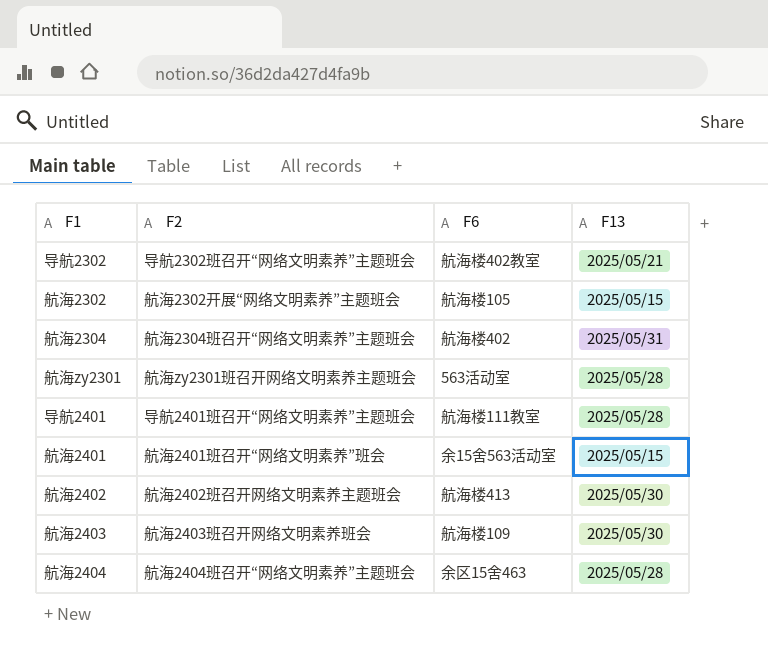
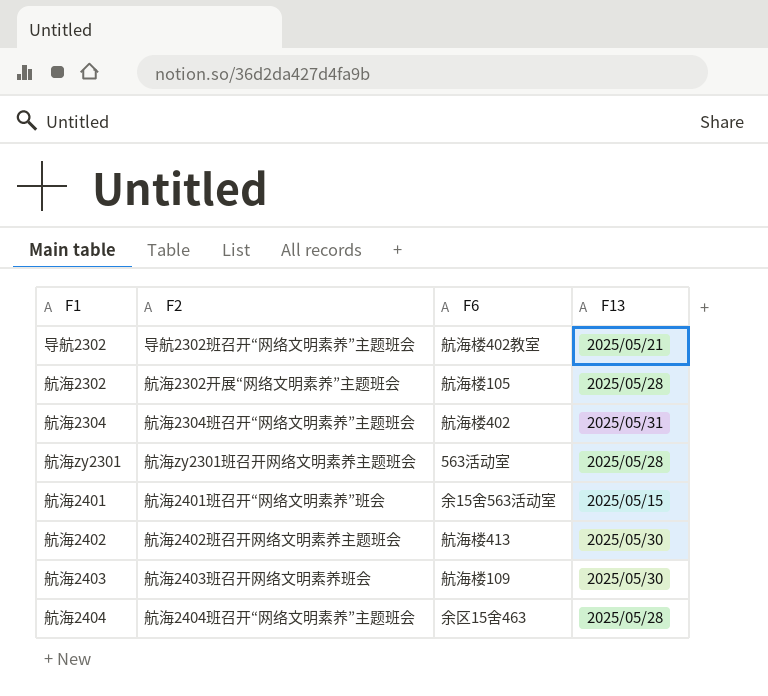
row 导航2401: 导航2401班召开“网络文明素养”主题班会 | 航海楼111教室 | 2025/05/28 -> none
航海2302 | F13: 2025/05/15 -> 2025/05/28

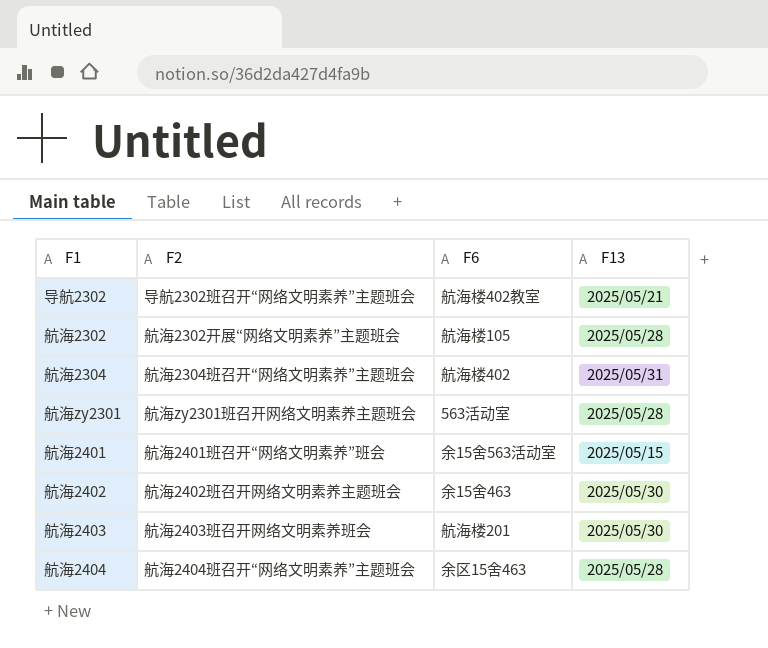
航海2402 | F6: 航海楼413 -> 余15舍463
航海2403 | F6: 航海楼109 -> 航海楼201

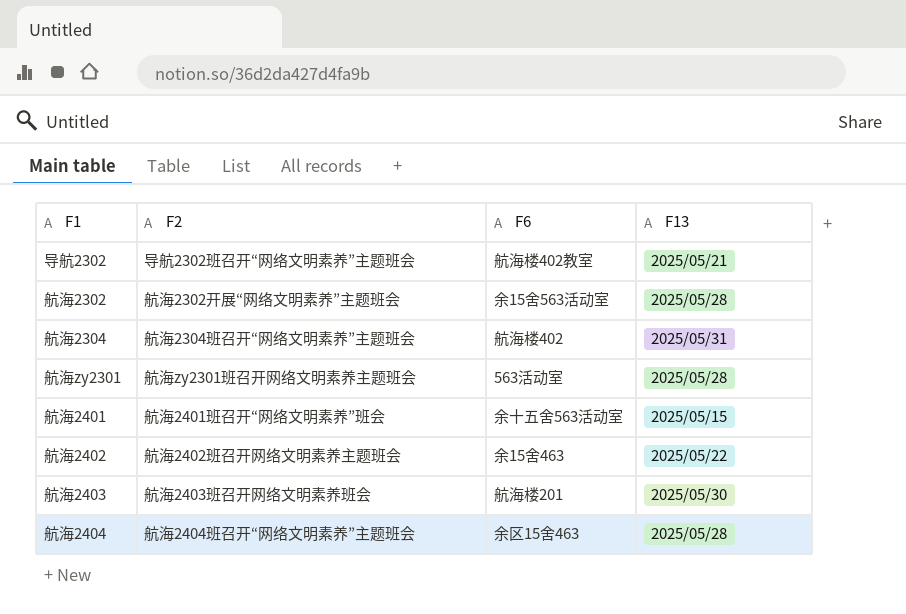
航海2302 | F6: 航海楼105 -> 余15舍563活动室
航海2401 | F6: 余15舍563活动室 -> 余十五舍563活动室
航海2402 | F13: 2025/05/30 -> 2025/05/22

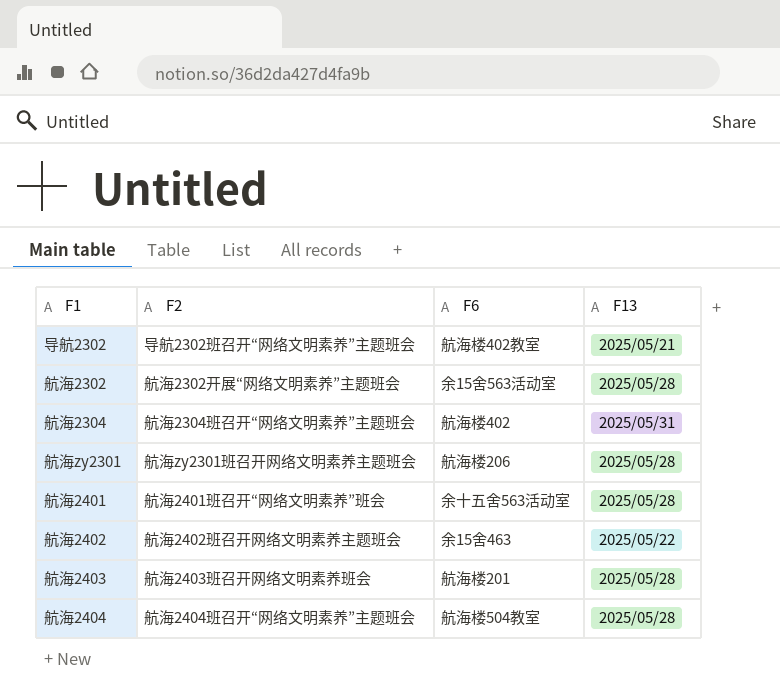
航海zy2301 | F6: 563活动室 -> 航海楼206
航海2401 | F13: 2025/05/15 -> 2025/05/28
航海2403 | F13: 2025/05/30 -> 2025/05/28
航海2404 | F6: 余区15舍463 -> 航海楼504教室

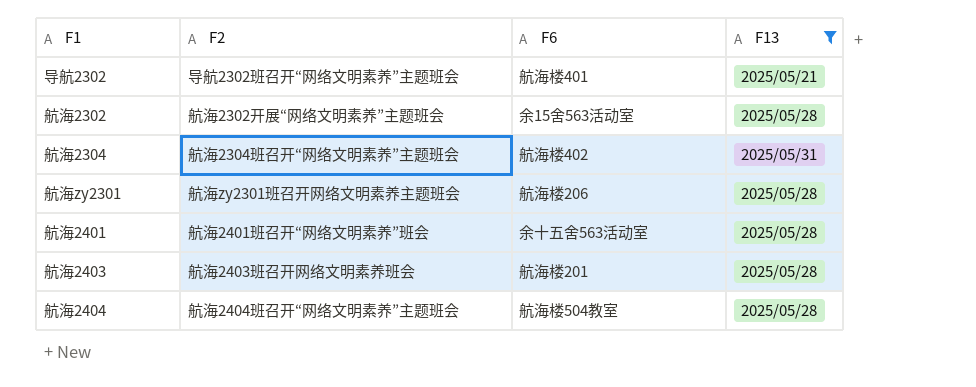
filter: none -> F13 != 2025/05/22
导航2302 | F6: 航海楼402教室 -> 航海楼401

